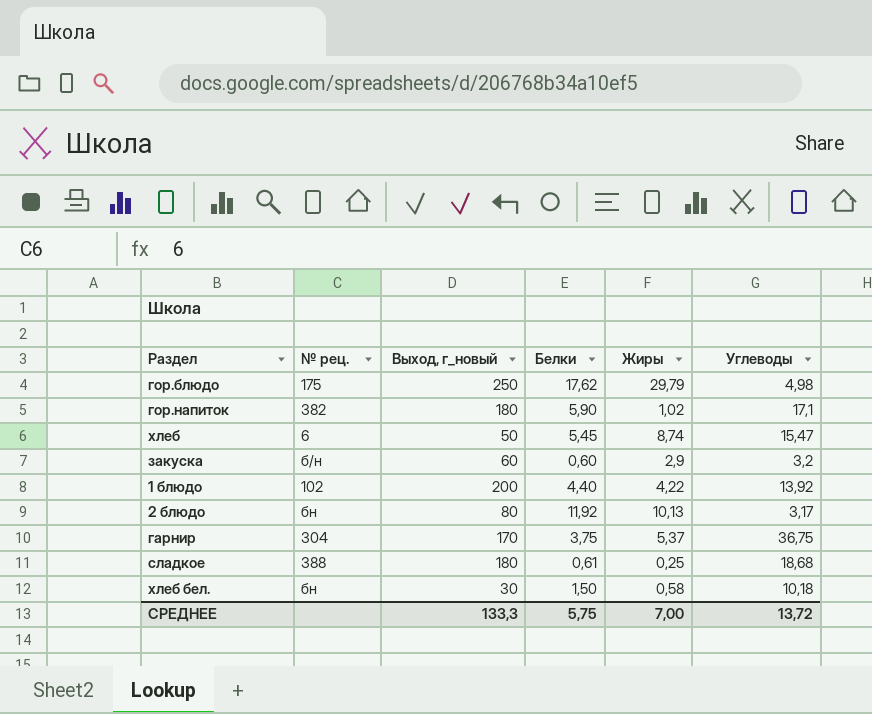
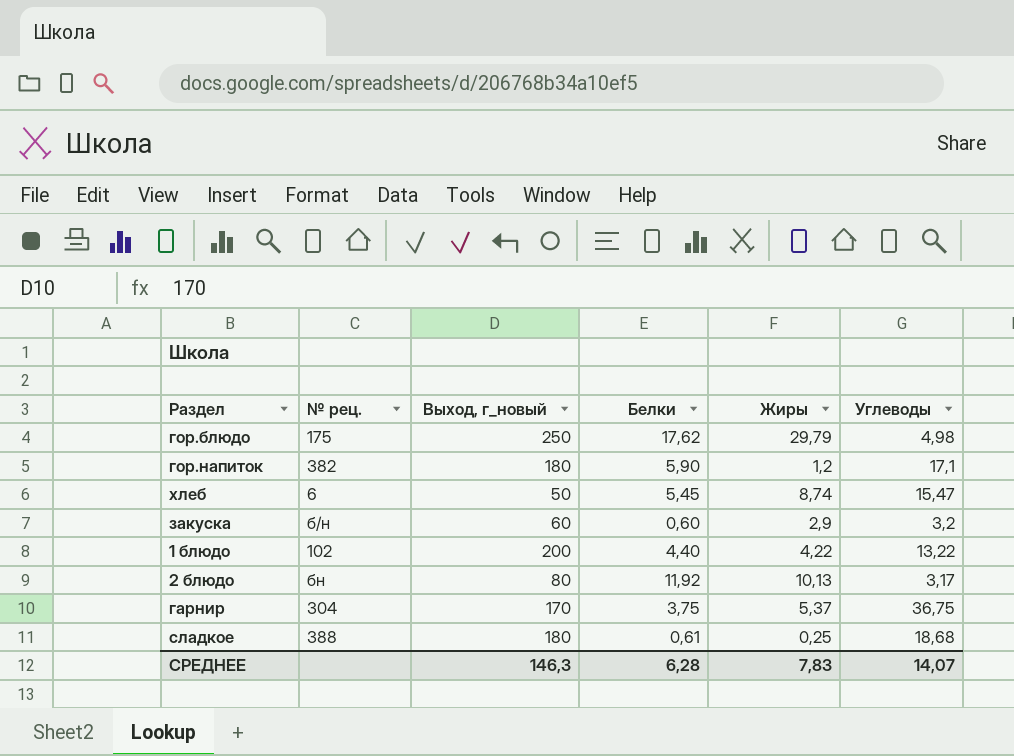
row хлеб бел.: бн | 30 | 1,50 | 0,58 | 10,18 -> none
гор.напиток | Жиры: 1,02 -> 1,2
1 блюдо | Углеводы: 13,92 -> 13,22
СРЕДНЕЕ | Выход, г_новый: 133,3 -> 146,3
СРЕДНЕЕ | Белки: 5,75 -> 6,28
СРЕДНЕЕ | Жиры: 7,00 -> 7,83
СРЕДНЕЕ | Углеводы: 13,72 -> 14,07

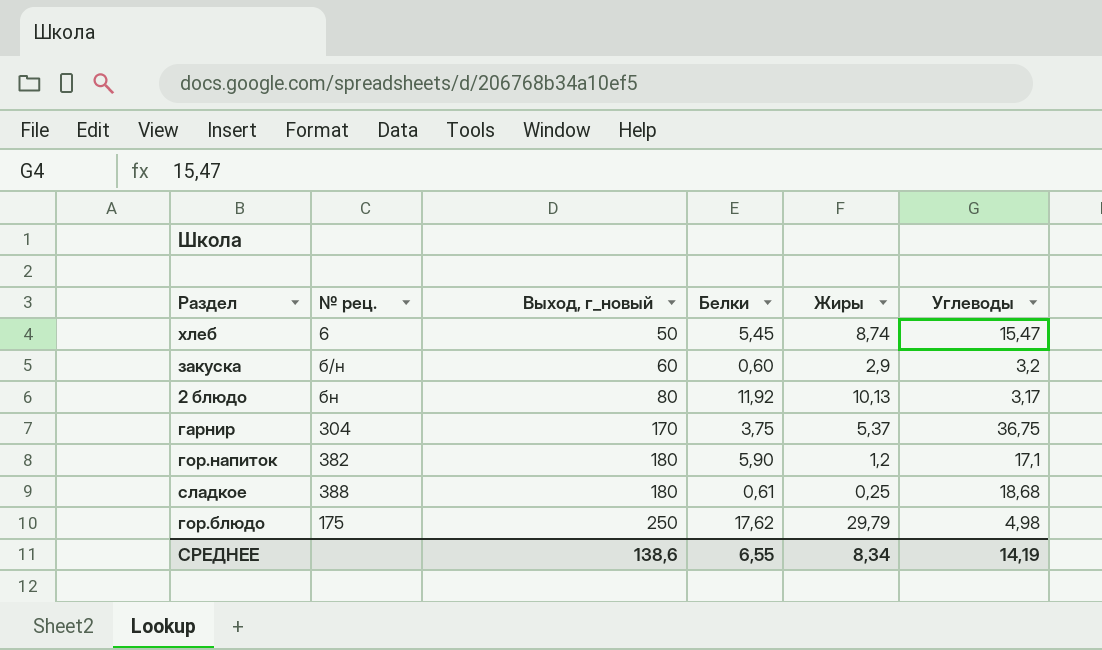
row order: none -> Выход, г_новый ascending
row 1 блюдо: 102 | 200 | 4,40 | 4,22 | 13,22 -> none
СРЕДНЕЕ | Выход, г_новый: 146,3 -> 138,6
СРЕДНЕЕ | Белки: 6,28 -> 6,55
СРЕДНЕЕ | Жиры: 7,83 -> 8,34
СРЕДНЕЕ | Углеводы: 14,07 -> 14,19

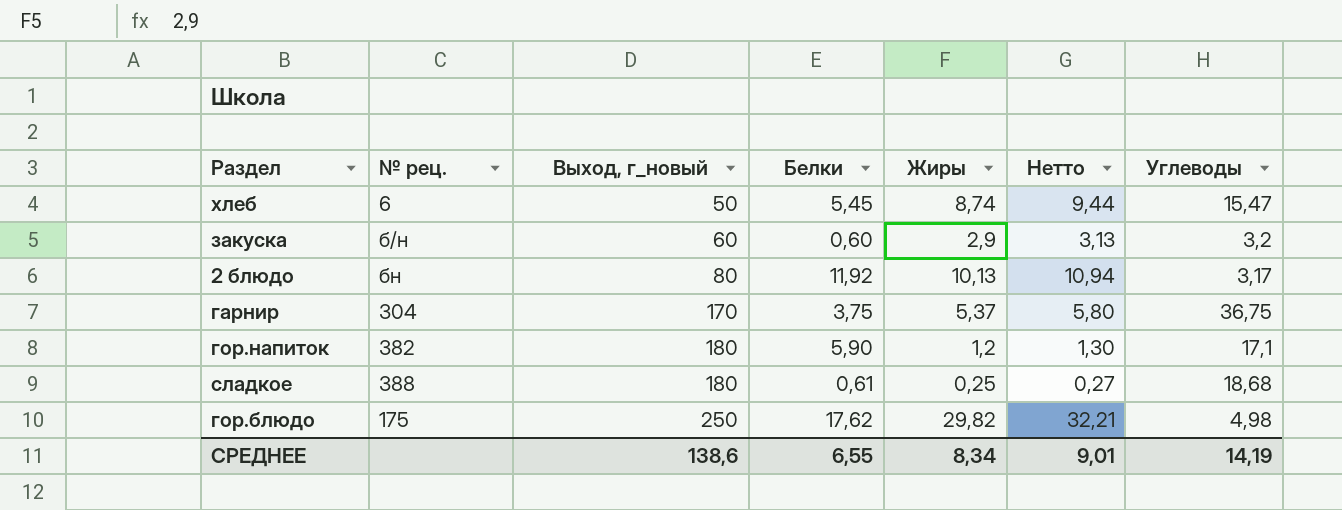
column Нетто | formula: none -> [Жиры] * 1,08
гор.блюдо | Жиры: 29,79 -> 29,82

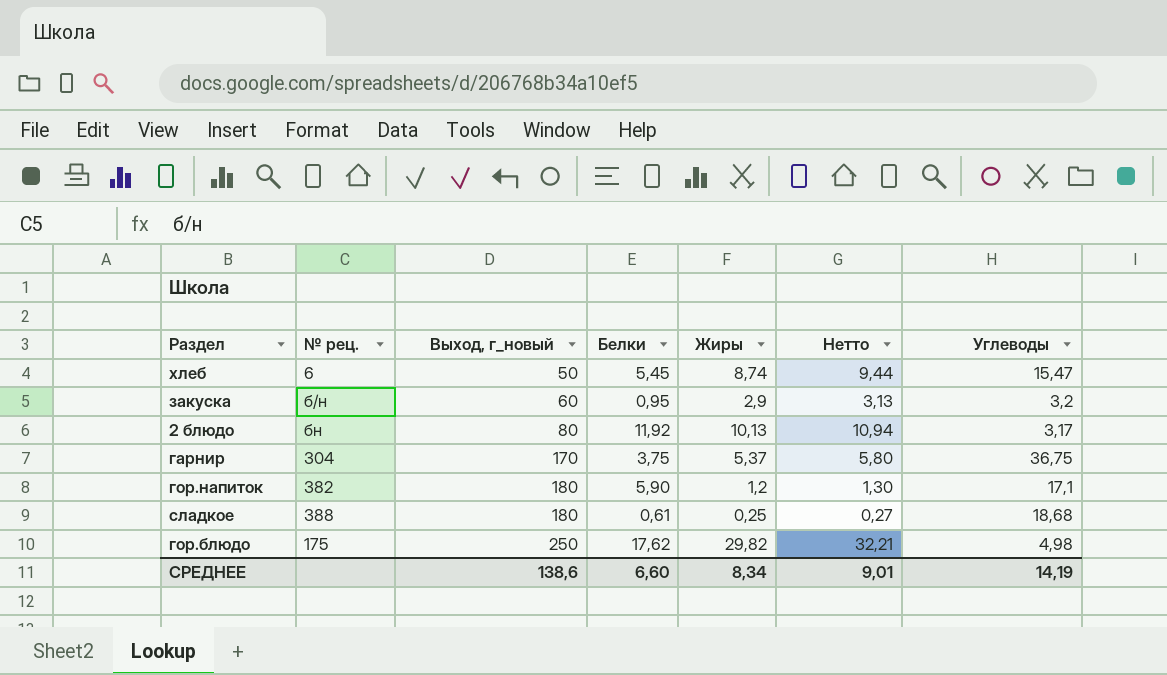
закуска | Белки: 0,60 -> 0,95
СРЕДНЕЕ | Белки: 6,55 -> 6,60

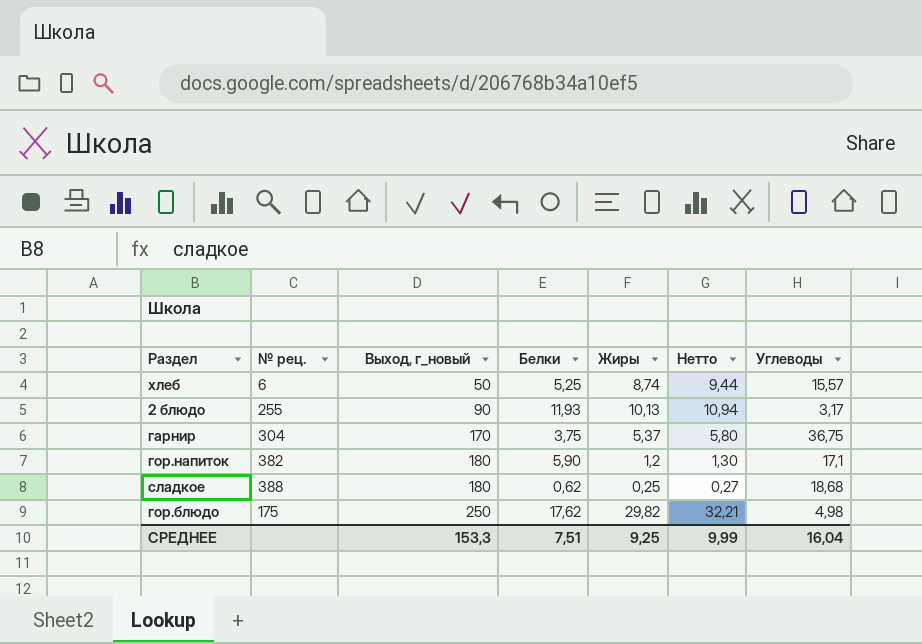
row закуска: б/н | 60 | 0,95 | 2,9 | 3,13 | 3,2 -> none
хлеб | Белки: 5,45 -> 5,25
хлеб | Углеводы: 15,47 -> 15,57
2 блюдо | № рец.: бн -> 255
2 блюдо | Выход, г_новый: 80 -> 90
2 блюдо | Белки: 11,92 -> 11,93
сладкое | Белки: 0,61 -> 0,62
СРЕДНЕЕ | Выход, г_новый: 138,6 -> 153,3
СРЕДНЕЕ | Белки: 6,60 -> 7,51
СРЕДНЕЕ | Жиры: 8,34 -> 9,25
СРЕДНЕЕ | Нетто: 9,01 -> 9,99
СРЕДНЕЕ | Углеводы: 14,19 -> 16,04

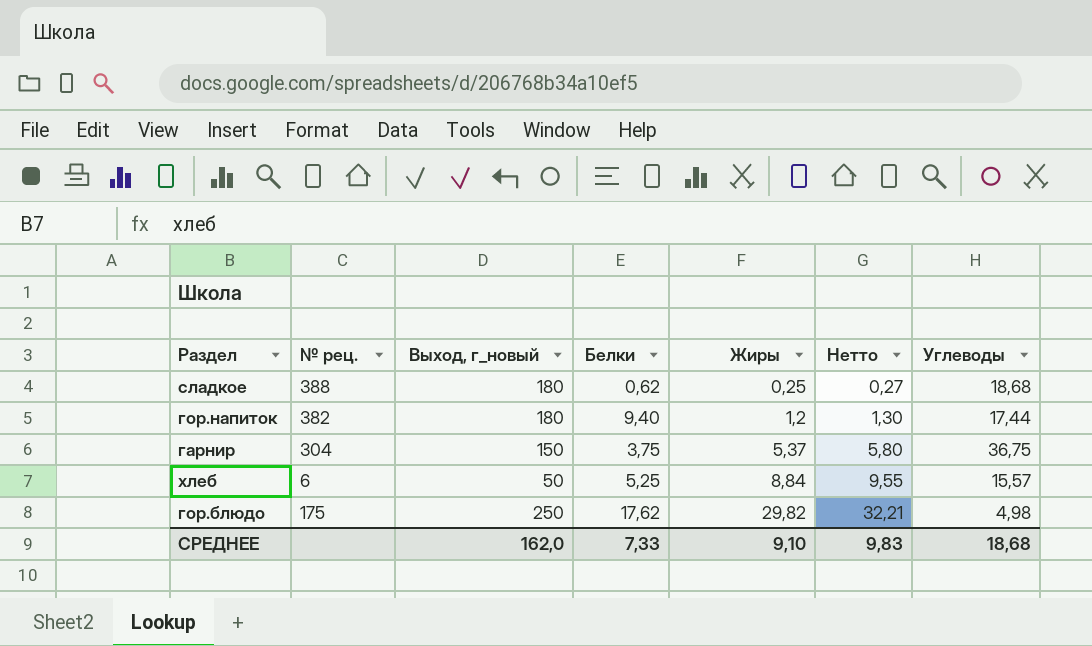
row order: Выход, г_новый ascending -> Жиры ascending
row 2 блюдо: 255 | 90 | 11,93 | 10,13 | 10,94 | 3,17 -> none
гор.напиток | Белки: 5,90 -> 9,40
гор.напиток | Углеводы: 17,1 -> 17,44
гарнир | Выход, г_новый: 170 -> 150
хлеб | Жиры: 8,74 -> 8,84
хлеб | Нетто: 9,44 -> 9,55
СРЕДНЕЕ | Выход, г_новый: 153,3 -> 162,0
СРЕДНЕЕ | Белки: 7,51 -> 7,33
СРЕДНЕЕ | Жиры: 9,25 -> 9,10
СРЕДНЕЕ | Нетто: 9,99 -> 9,83
СРЕДНЕЕ | Углеводы: 16,04 -> 18,68

